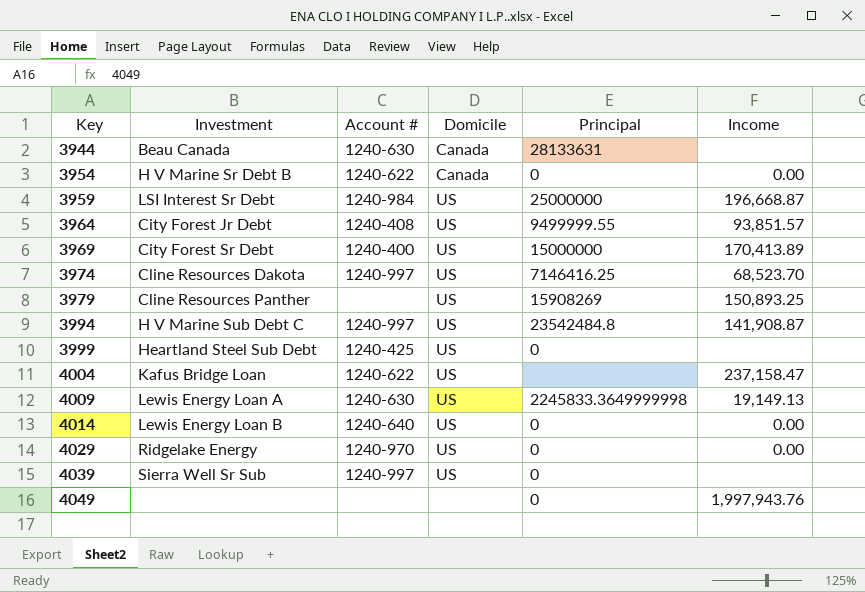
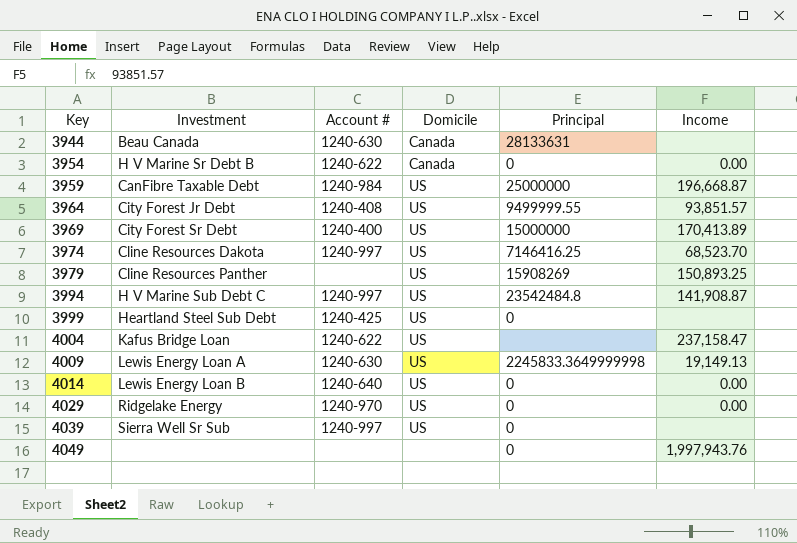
3959 | Investment: LSI Interest Sr Debt -> CanFibre Taxable Debt

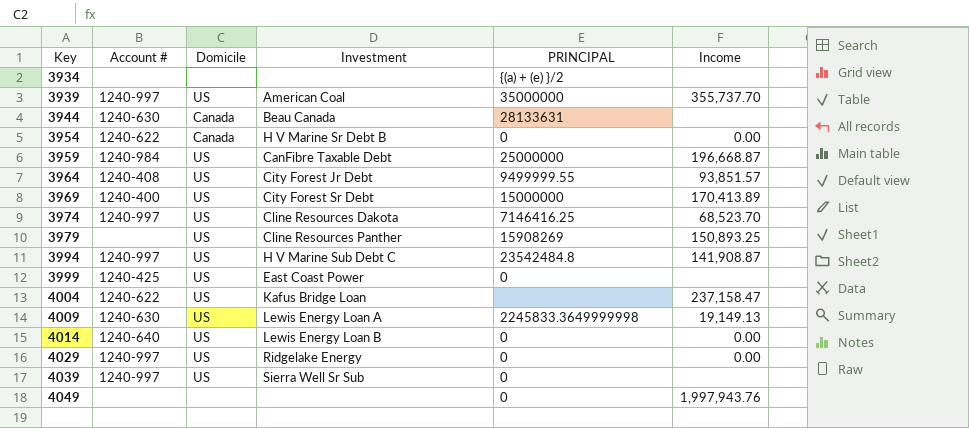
column Investment | position: 2 -> 4
column name: Principal -> PRINCIPAL
row 3934: none -> none | none | none | {(a) + (e) }/2 | none
row 3939: none -> 1240-997 | US | American Coal | 35000000 | 355,737.70
3999 | Investment: Heartland Steel Sub Debt -> East Coast Power
4029 | Account #: 1240-970 -> 1240-997

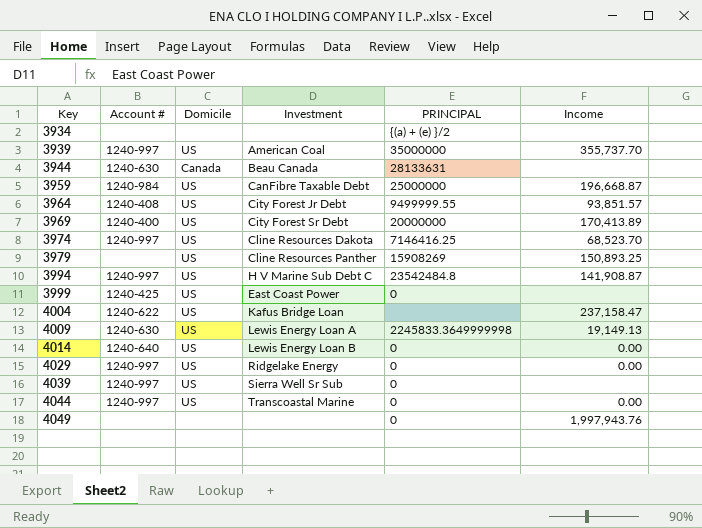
row 3954: 1240-622 | Canada | H V Marine Sr Debt B | 0 | 0.00 -> none
3969 | PRINCIPAL: 15000000 -> 20000000
row 4044: none -> 1240-997 | US | Transcoastal Marine | 0 | 0.00

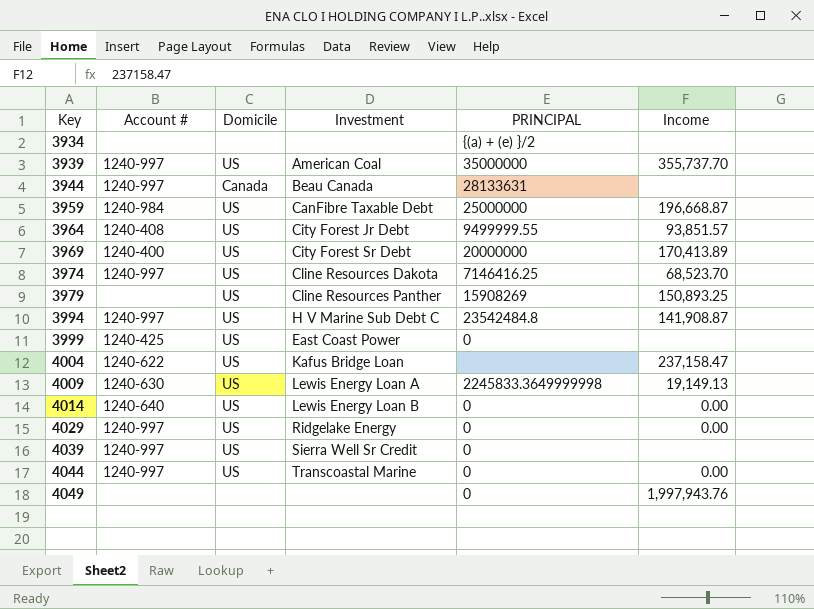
3944 | Account #: 1240-630 -> 1240-997
4039 | Investment: Sierra Well Sr Sub -> Sierra Well Sr Credit

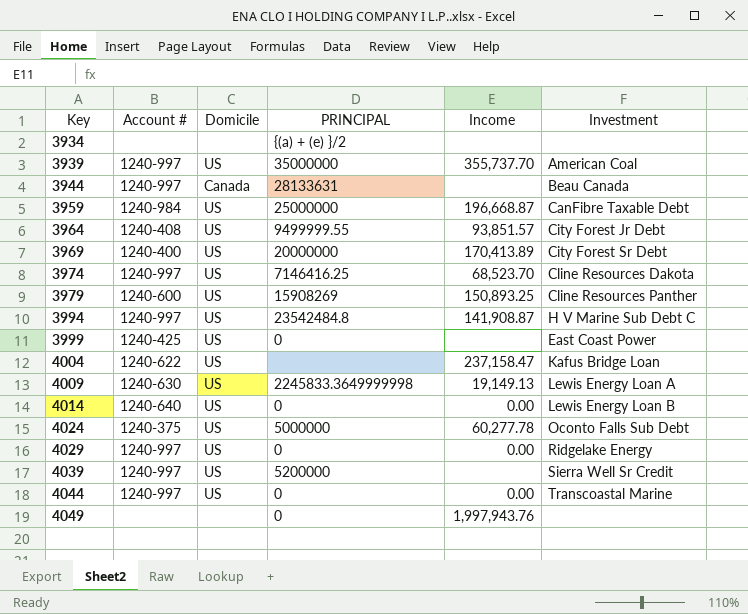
column Investment | position: 4 -> 6
3979 | Account #: none -> 1240-600
row 4024: none -> 1240-375 | US | 5000000 | 60,277.78 | Oconto Falls Sub Debt
4039 | PRINCIPAL: 0 -> 5200000

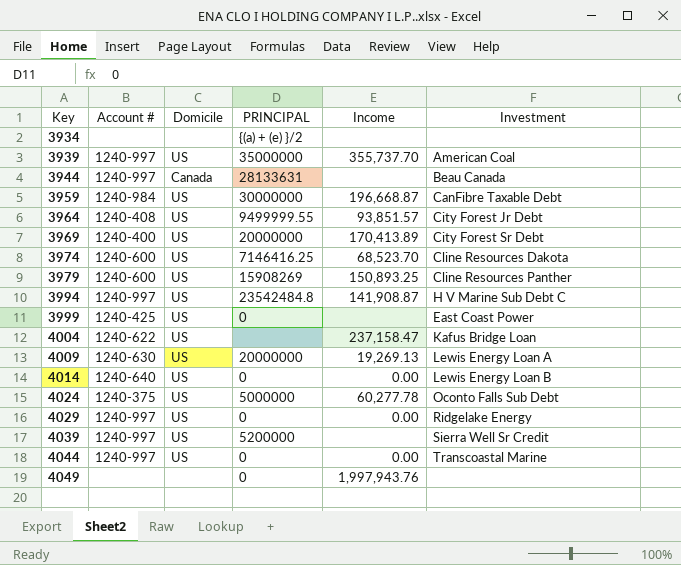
3959 | PRINCIPAL: 25000000 -> 30000000
3974 | Account #: 1240-997 -> 1240-600
4009 | PRINCIPAL: 2245833.3649999998 -> 20000000
4009 | Income: 19,149.13 -> 19,269.13

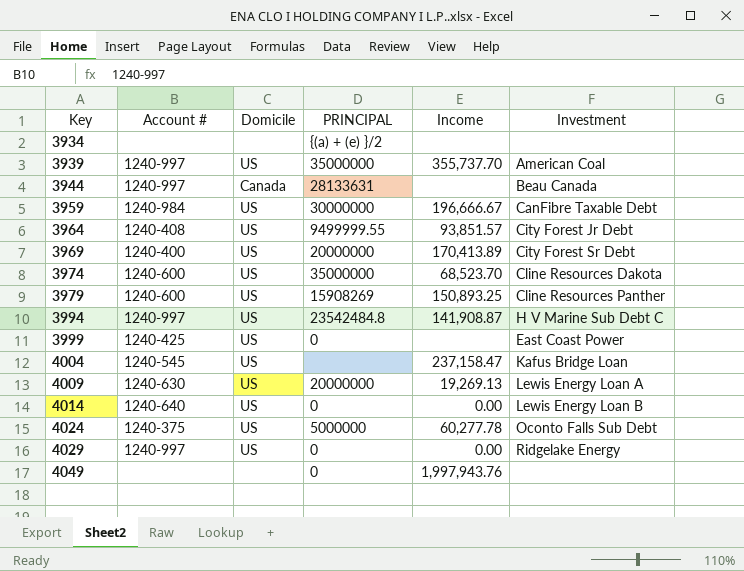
row 4039: 1240-997 | US | 5200000 | none | Sierra Well Sr Credit -> none
row 4044: 1240-997 | US | 0 | 0.00 | Transcoastal Marine -> none
3959 | Income: 196,668.87 -> 196,666.67
3974 | PRINCIPAL: 7146416.25 -> 35000000
4004 | Account #: 1240-622 -> 1240-545

